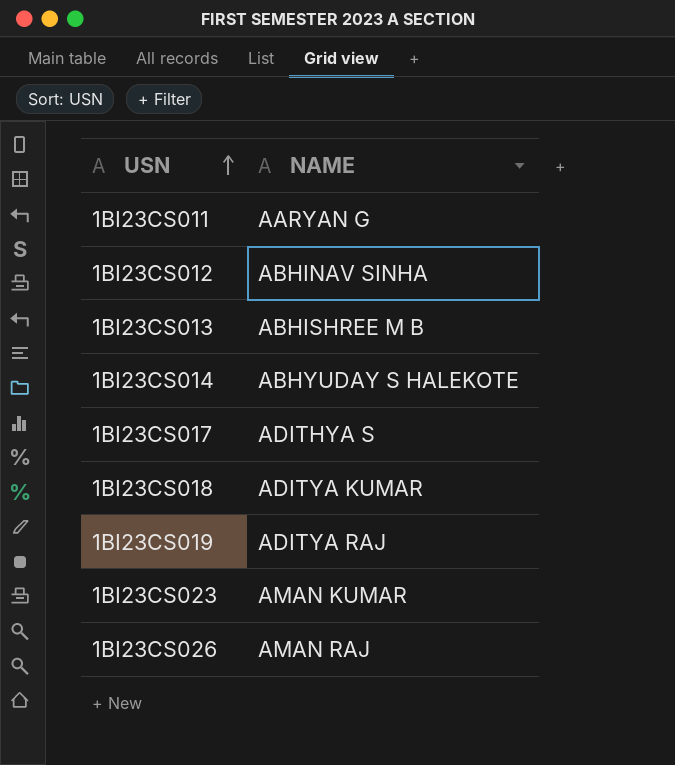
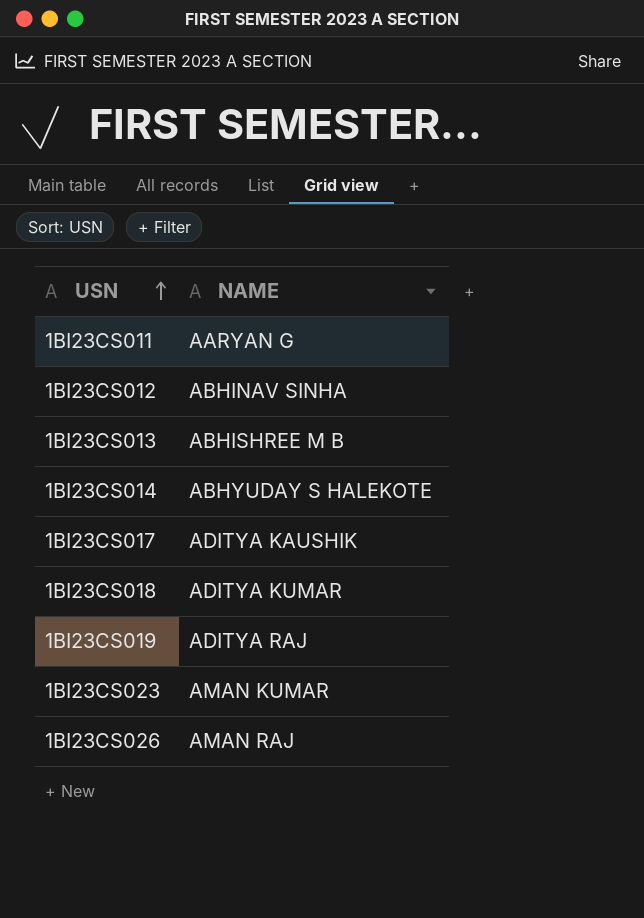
1BI23CS017 | NAME: ADITHYA S -> ADITYA KAUSHIK

